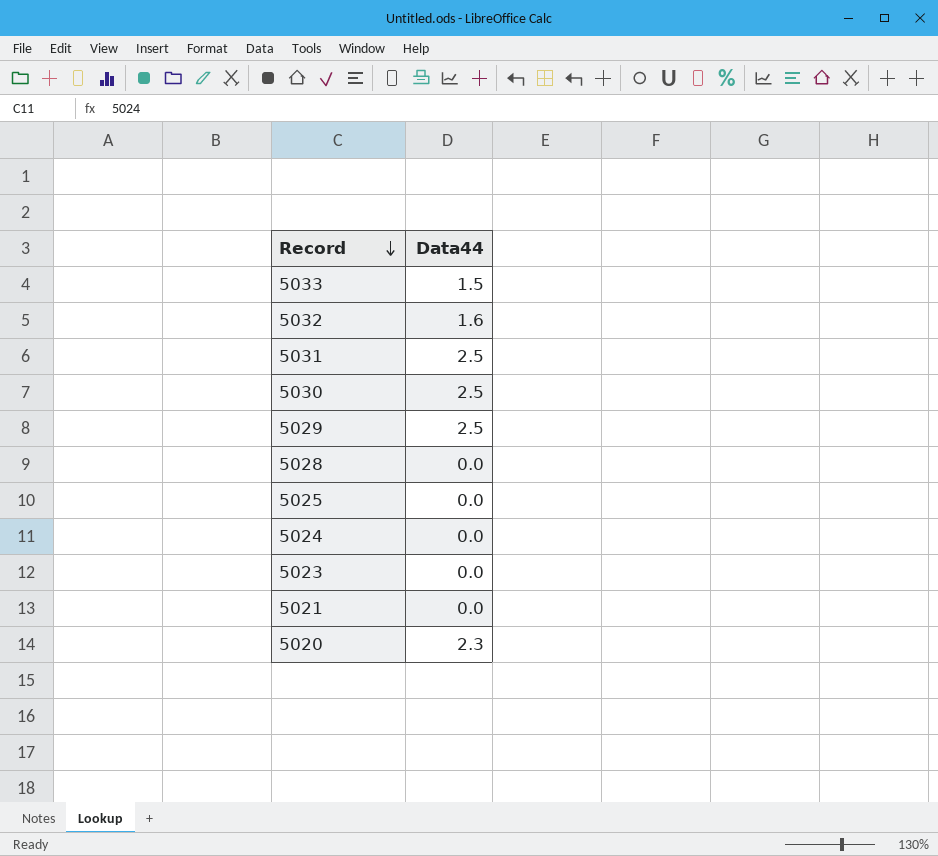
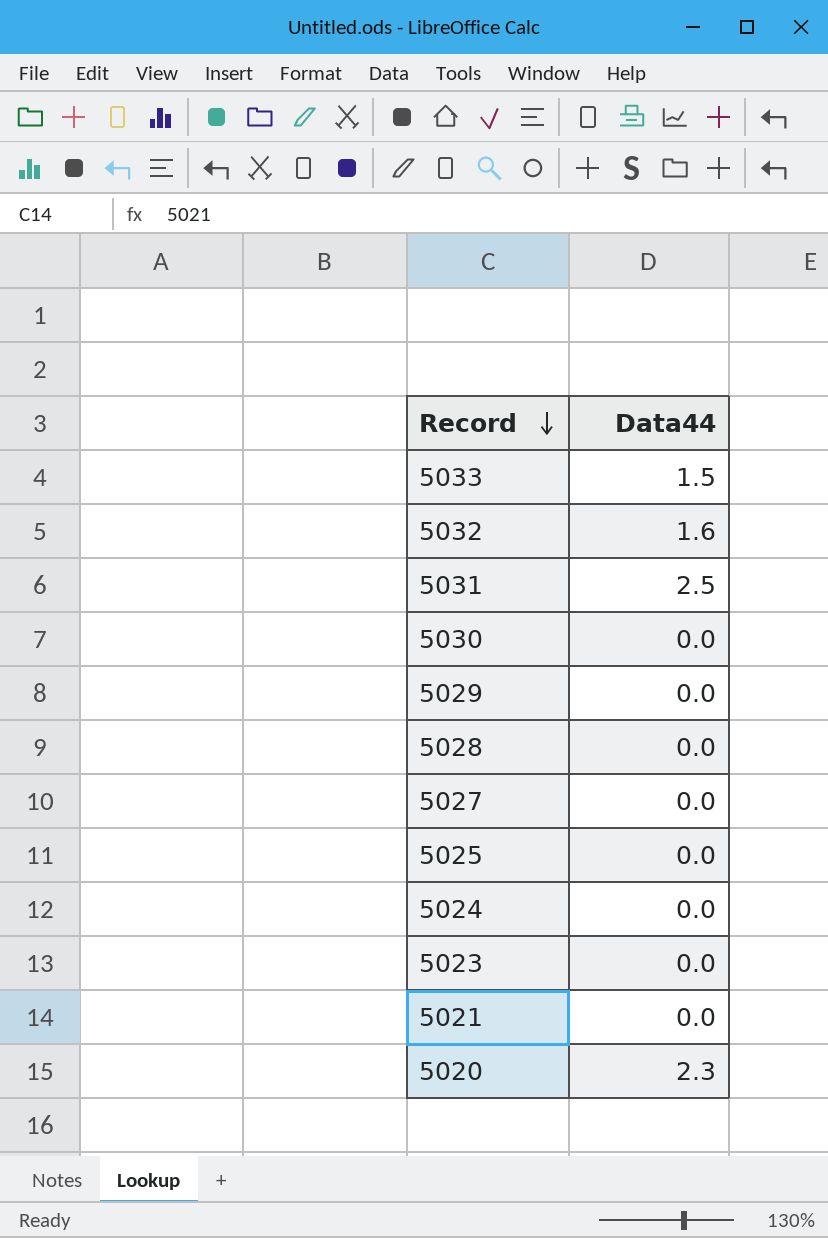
5030 | Data44: 2.5 -> 0.0
5029 | Data44: 2.5 -> 0.0
row 5027: none -> 0.0

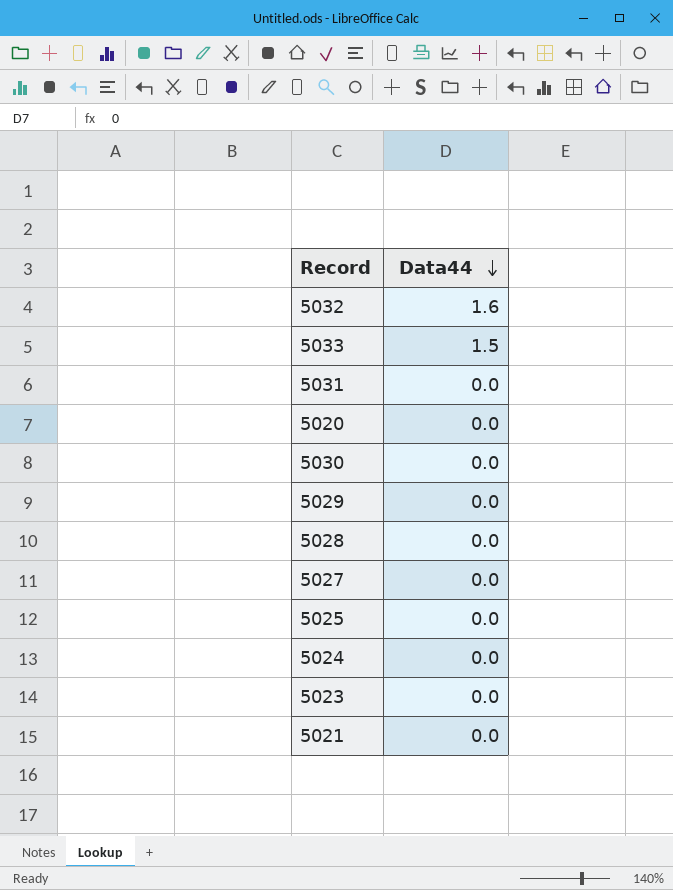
row order: Record descending -> Data44 descending
5031 | Data44: 2.5 -> 0.0
5020 | Data44: 2.3 -> 0.0

